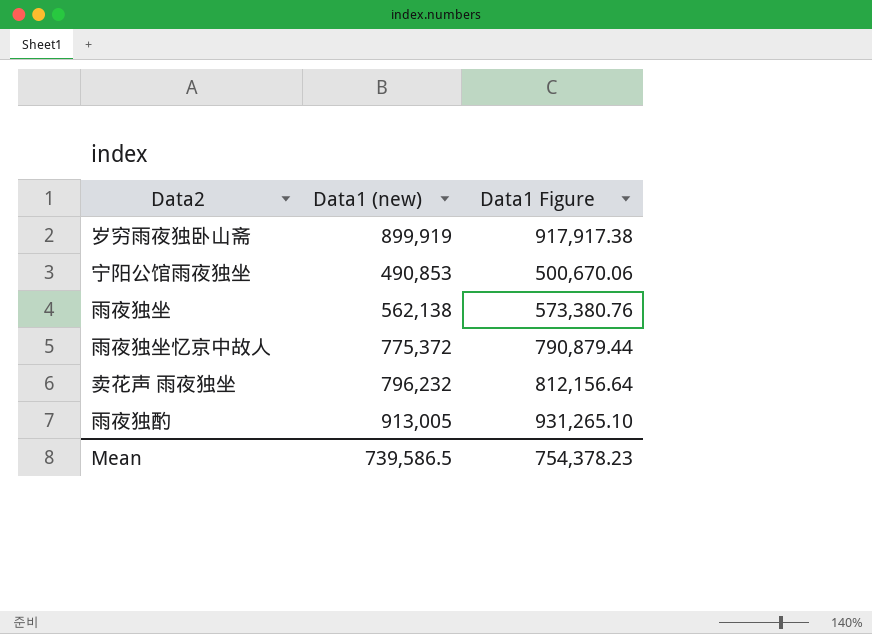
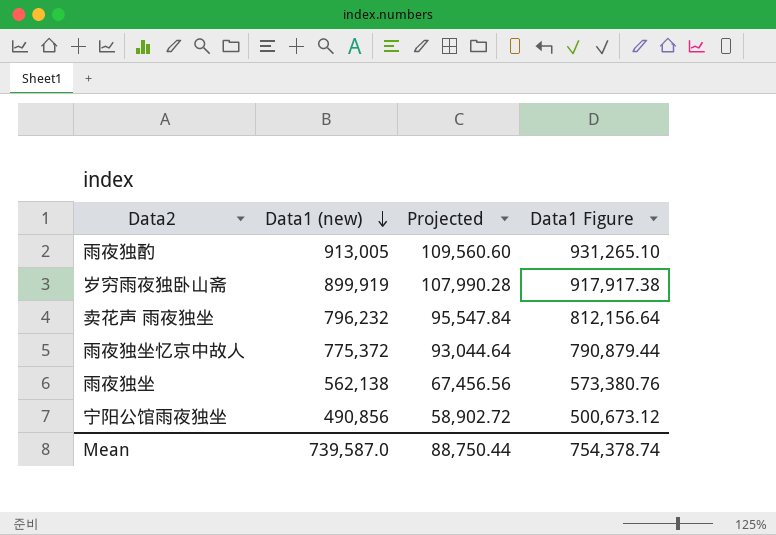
row order: none -> Data1 (new) descending
column Projected | formula: none -> [Data1 (new)] * 0.12
宁阳公馆雨夜独坐 | Data1 (new): 490,853 -> 490,856
宁阳公馆雨夜独坐 | Data1 Figure: 500,670.06 -> 500,673.12
Mean | Data1 (new): 739,586.5 -> 739,587.0
Mean | Data1 Figure: 754,378.23 -> 754,378.74

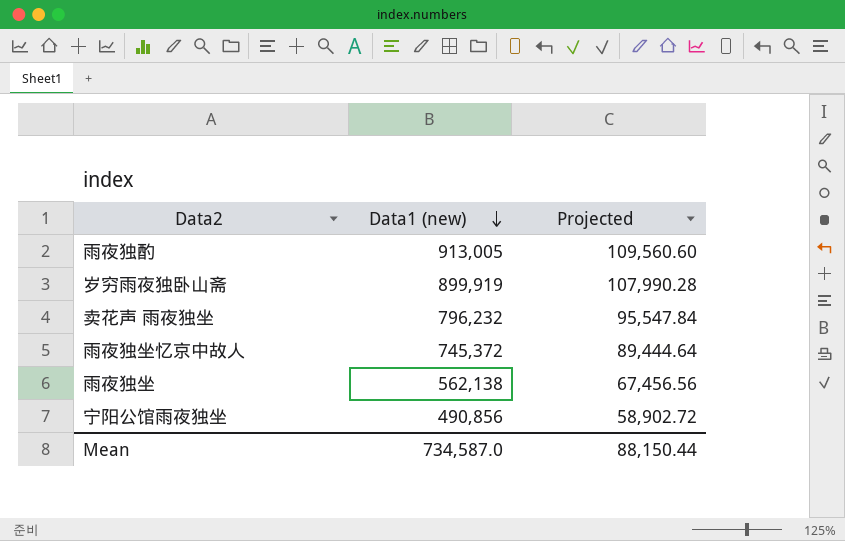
column Data1 Figure | formula: [Data1 (new)] * 1.02 -> none
雨夜独坐忆京中故人 | Data1 (new): 775,372 -> 745,372
雨夜独坐忆京中故人 | Projected: 93,044.64 -> 89,444.64
Mean | Data1 (new): 739,587.0 -> 734,587.0
Mean | Projected: 88,750.44 -> 88,150.44

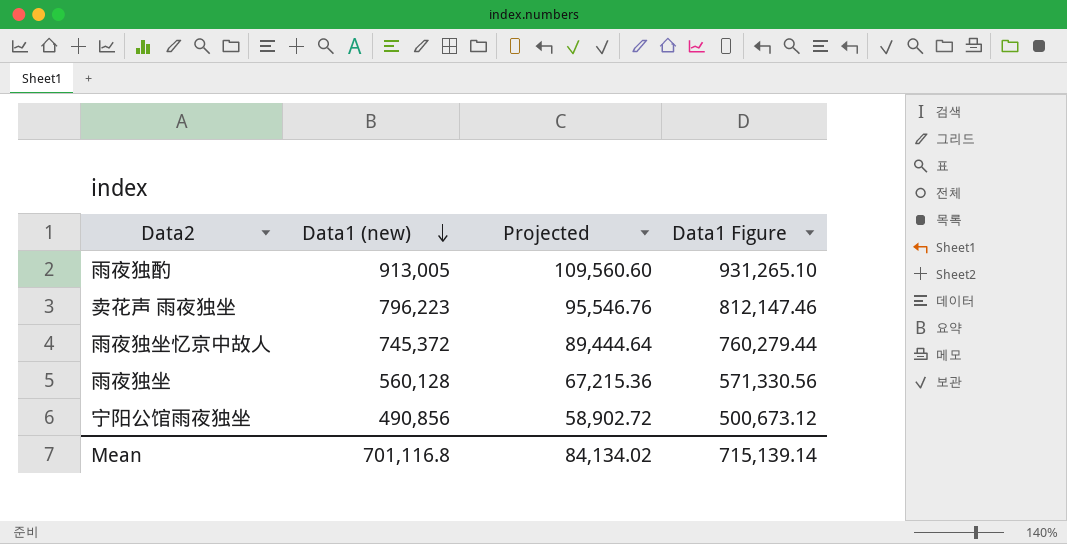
column Data1 Figure | formula: none -> [Data1 (new)] * 1.02
row 岁穷雨夜独卧山斋: 899,919 | 107,990.28 -> none
卖花声 雨夜独坐 | Data1 (new): 796,232 -> 796,223
卖花声 雨夜独坐 | Projected: 95,547.84 -> 95,546.76
雨夜独坐 | Data1 (new): 562,138 -> 560,128
雨夜独坐 | Projected: 67,456.56 -> 67,215.36
Mean | Data1 (new): 734,587.0 -> 701,116.8
Mean | Projected: 88,150.44 -> 84,134.02

